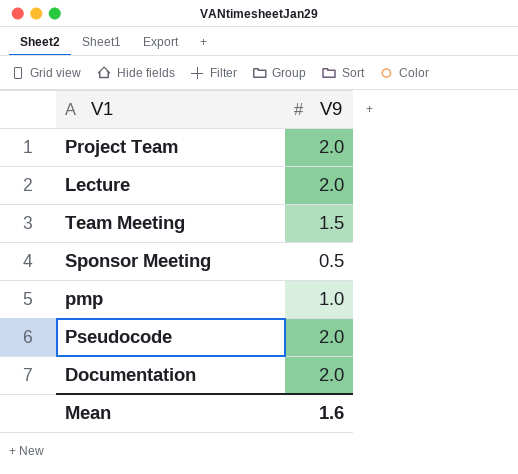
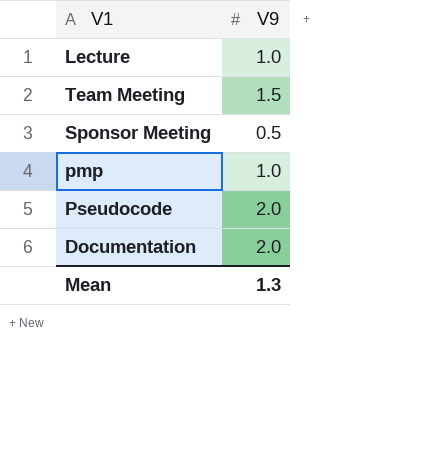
row Project Team: 2.0 -> none
Lecture | V9: 2.0 -> 1.0
Mean | V9: 1.6 -> 1.3

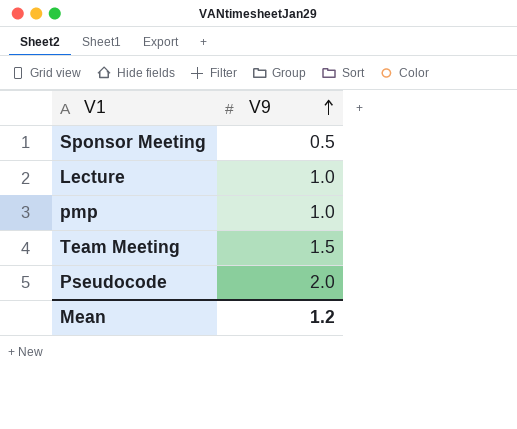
row order: none -> V9 ascending
row Documentation: 2.0 -> none
Mean | V9: 1.3 -> 1.2

